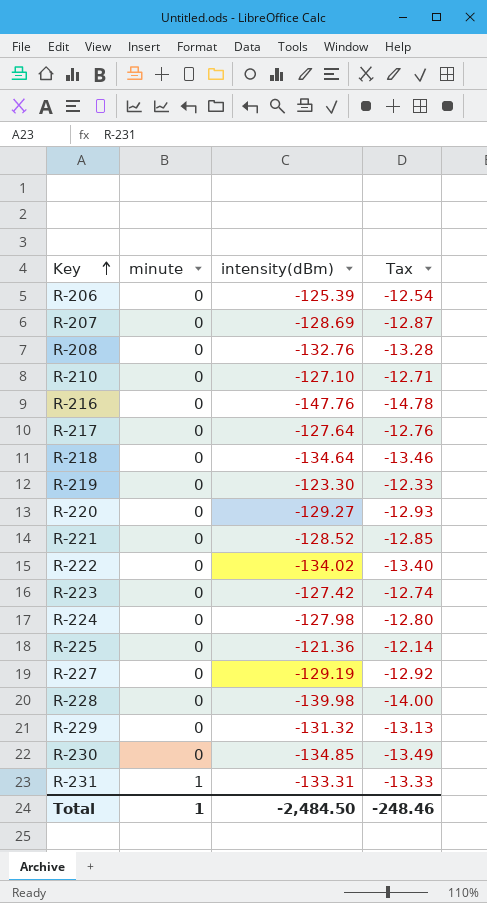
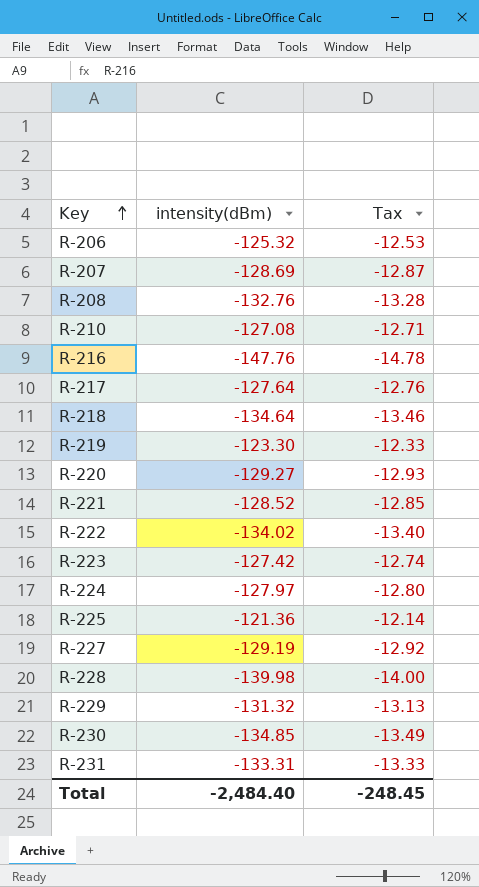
column minute | position: 2 -> none
R-206 | intensity(dBm): -125.39 -> -125.32
R-206 | Tax: -12.54 -> -12.53
R-210 | intensity(dBm): -127.10 -> -127.08
R-224 | intensity(dBm): -127.98 -> -127.97
Total | intensity(dBm): -2,484.50 -> -2,484.40
Total | Tax: -248.46 -> -248.45

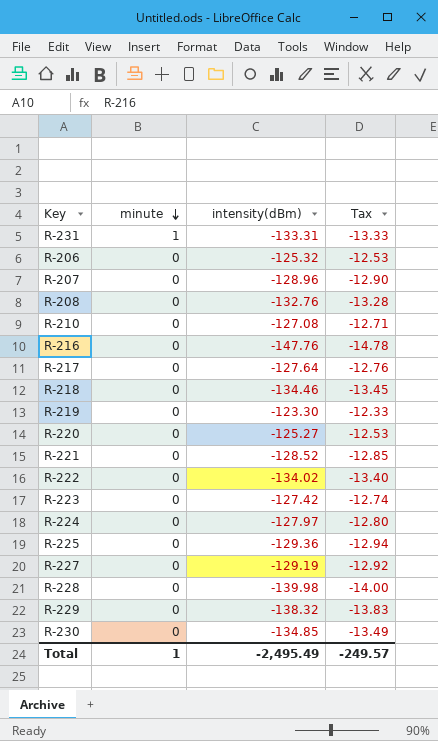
row order: Key ascending -> minute descending
column minute | position: none -> 2
R-207 | intensity(dBm): -128.69 -> -128.96
R-207 | Tax: -12.87 -> -12.90
R-218 | intensity(dBm): -134.64 -> -134.46
R-218 | Tax: -13.46 -> -13.45
R-220 | intensity(dBm): -129.27 -> -125.27
R-220 | Tax: -12.93 -> -12.53
R-225 | intensity(dBm): -121.36 -> -129.36
R-225 | Tax: -12.14 -> -12.94
R-229 | intensity(dBm): -131.32 -> -138.32
R-229 | Tax: -13.13 -> -13.83
Total | intensity(dBm): -2,484.40 -> -2,495.49
Total | Tax: -248.45 -> -249.57

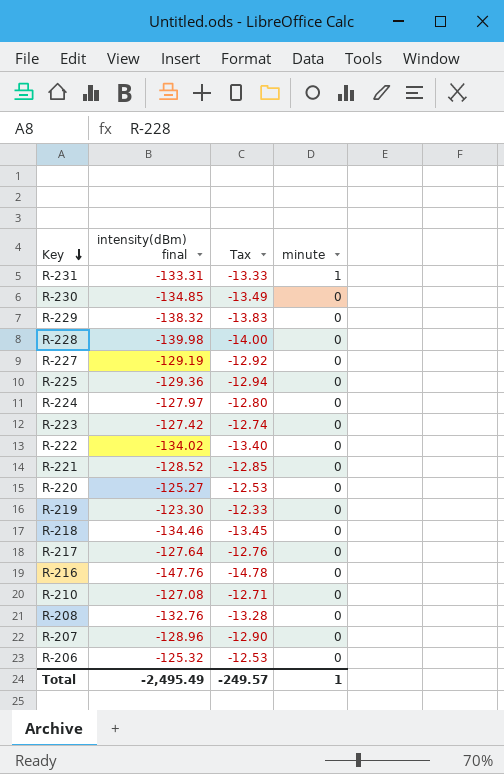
row order: minute descending -> Key descending
column name: intensity(dBm) -> intensity(dBm) final
column minute | position: 2 -> 4

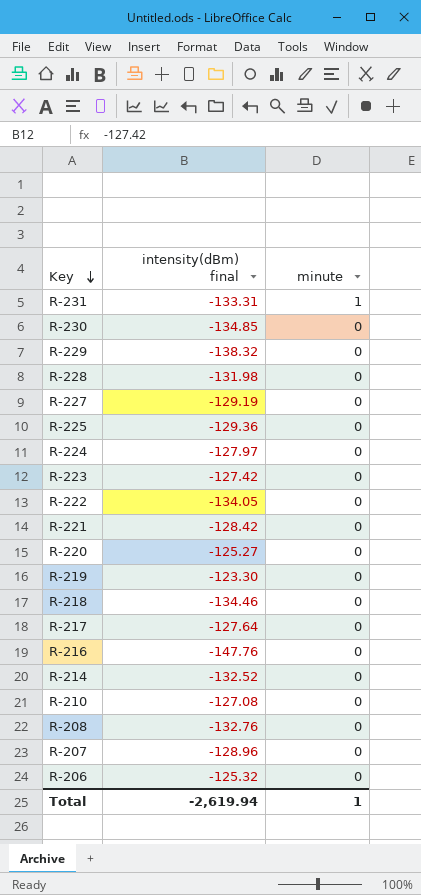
column Tax | formula: [intensity(dBm) final] * 0.1 -> none
R-228 | intensity(dBm) final: -139.98 -> -131.98
R-222 | intensity(dBm) final: -134.02 -> -134.05
R-221 | intensity(dBm) final: -128.52 -> -128.42
row R-214: none -> -132.52 | 0
Total | intensity(dBm) final: -2,495.49 -> -2,619.94

